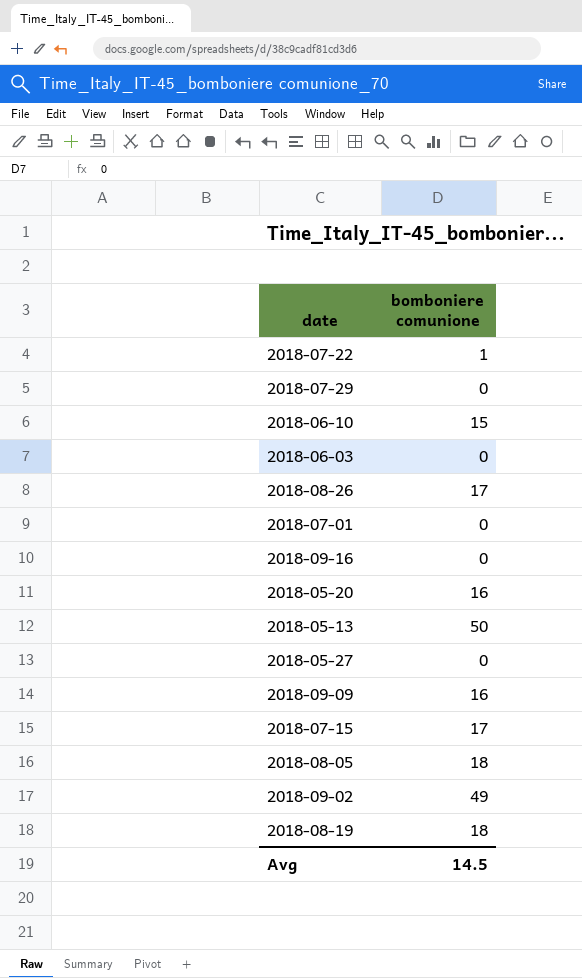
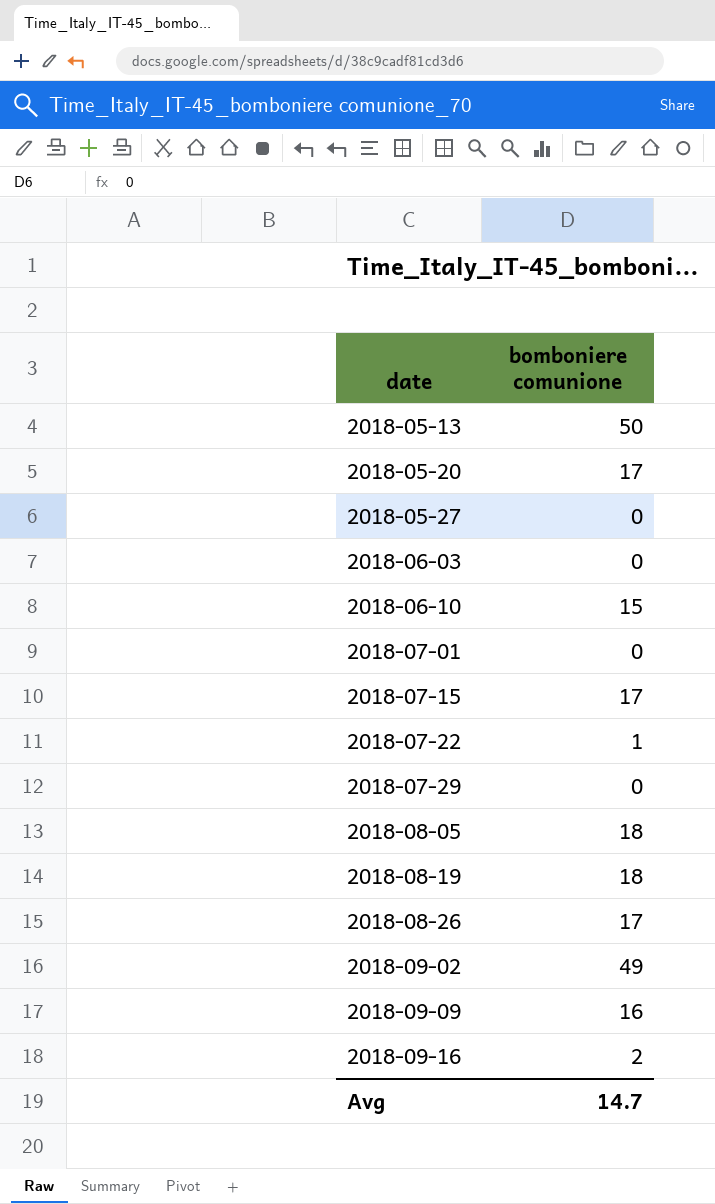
row order: none -> date ascending
2018-05-20 | bomboniere comunione: 16 -> 17
2018-09-16 | bomboniere comunione: 0 -> 2
Avg | bomboniere comunione: 14.5 -> 14.7

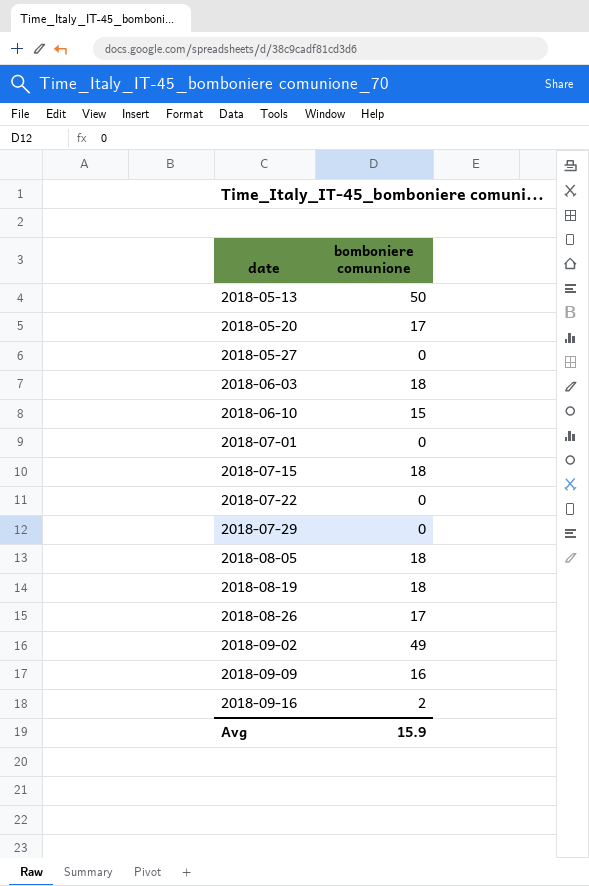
2018-06-03 | bomboniere comunione: 0 -> 18
2018-07-15 | bomboniere comunione: 17 -> 18
2018-07-22 | bomboniere comunione: 1 -> 0
Avg | bomboniere comunione: 14.7 -> 15.9

